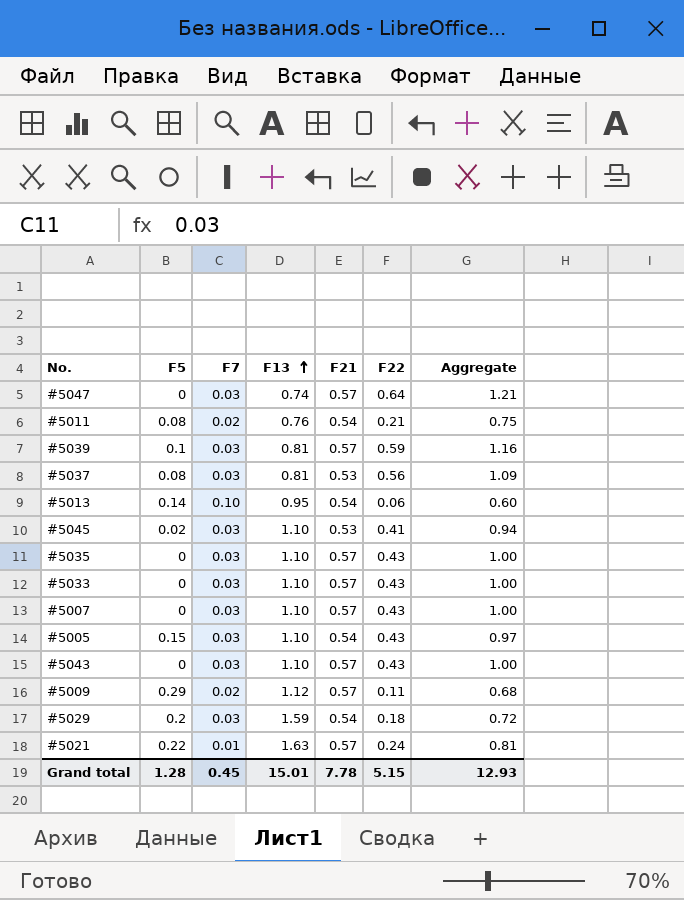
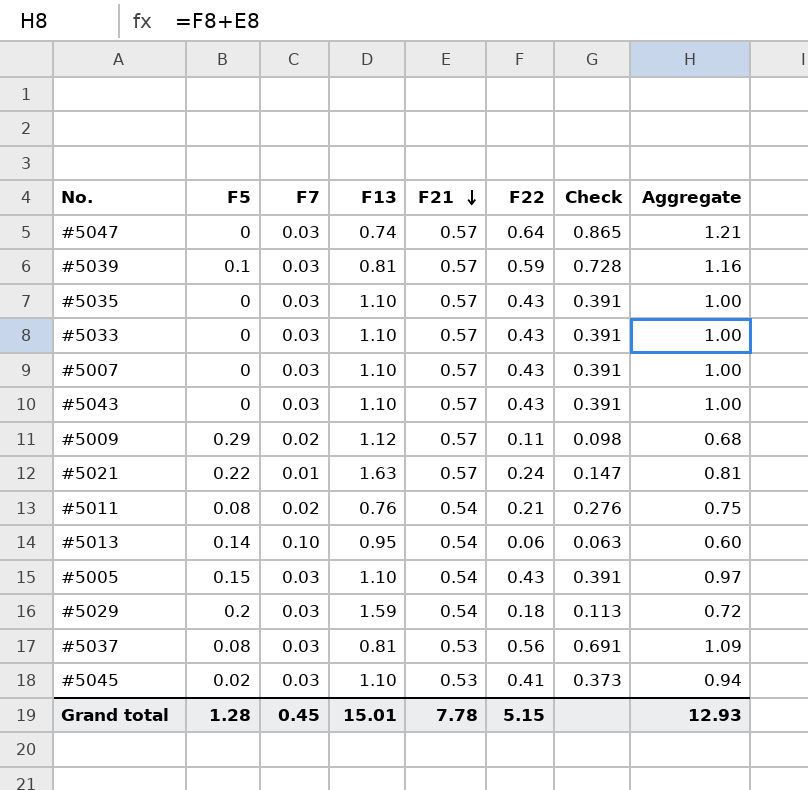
row order: F13 ascending -> F21 descending
column Check | formula: none -> [F22] / [F13]

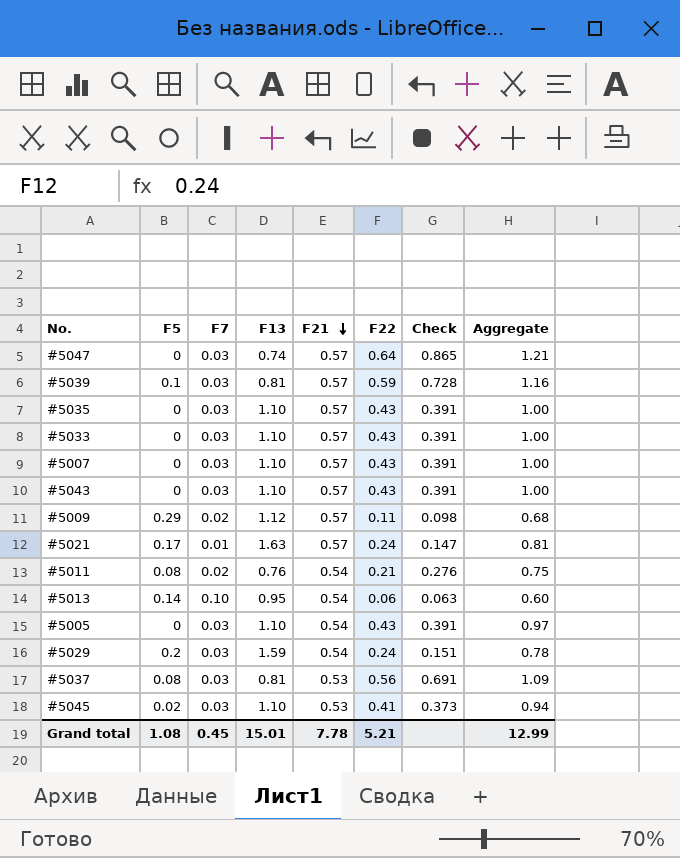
#5021 | F5: 0.22 -> 0.17
#5005 | F5: 0.15 -> 0
#5029 | F22: 0.18 -> 0.24
#5029 | Check: 0.113 -> 0.151
#5029 | Aggregate: 0.72 -> 0.78
Grand total | F5: 1.28 -> 1.08
Grand total | F22: 5.15 -> 5.21
Grand total | Aggregate: 12.93 -> 12.99

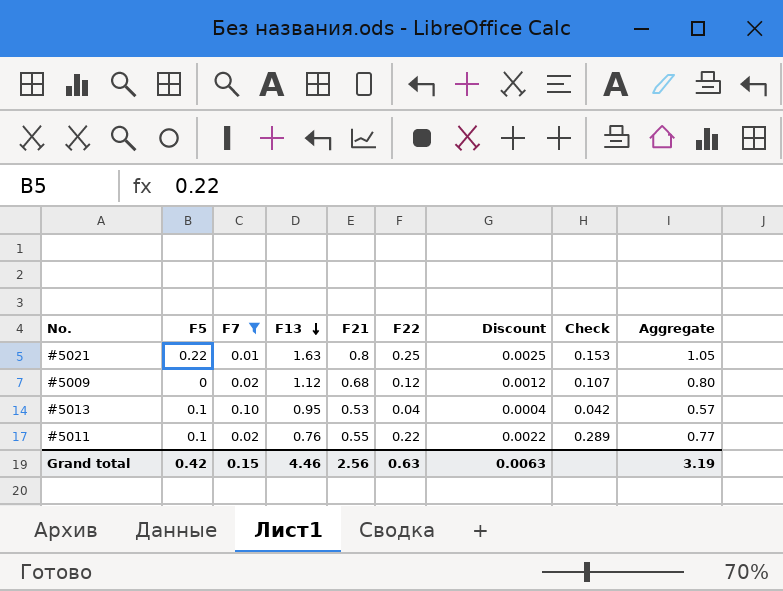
filter: none -> F7 != 0.03
row order: F21 descending -> F13 descending
column Discount | formula: none -> [F22] * 0.01
#5021 | F5: 0.17 -> 0.22
#5021 | F21: 0.57 -> 0.8
#5021 | F22: 0.24 -> 0.25
#5021 | Check: 0.147 -> 0.153
#5021 | Aggregate: 0.81 -> 1.05
#5009 | F5: 0.29 -> 0
#5009 | F21: 0.57 -> 0.68
#5009 | F22: 0.11 -> 0.12
#5009 | Check: 0.098 -> 0.107
#5009 | Aggregate: 0.68 -> 0.80
#5013 | F5: 0.14 -> 0.1
#5013 | F21: 0.54 -> 0.53
#5013 | F22: 0.06 -> 0.04
#5013 | Check: 0.063 -> 0.042
#5013 | Aggregate: 0.60 -> 0.57
#5011 | F5: 0.08 -> 0.1
#5011 | F21: 0.54 -> 0.55
#5011 | F22: 0.21 -> 0.22
#5011 | Check: 0.276 -> 0.289
#5011 | Aggregate: 0.75 -> 0.77
Grand total | F5: 1.08 -> 0.42
Grand total | F7: 0.45 -> 0.15
Grand total | F13: 15.01 -> 4.46
Grand total | F21: 7.78 -> 2.56
Grand total | F22: 5.21 -> 0.63
Grand total | Aggregate: 12.99 -> 3.19

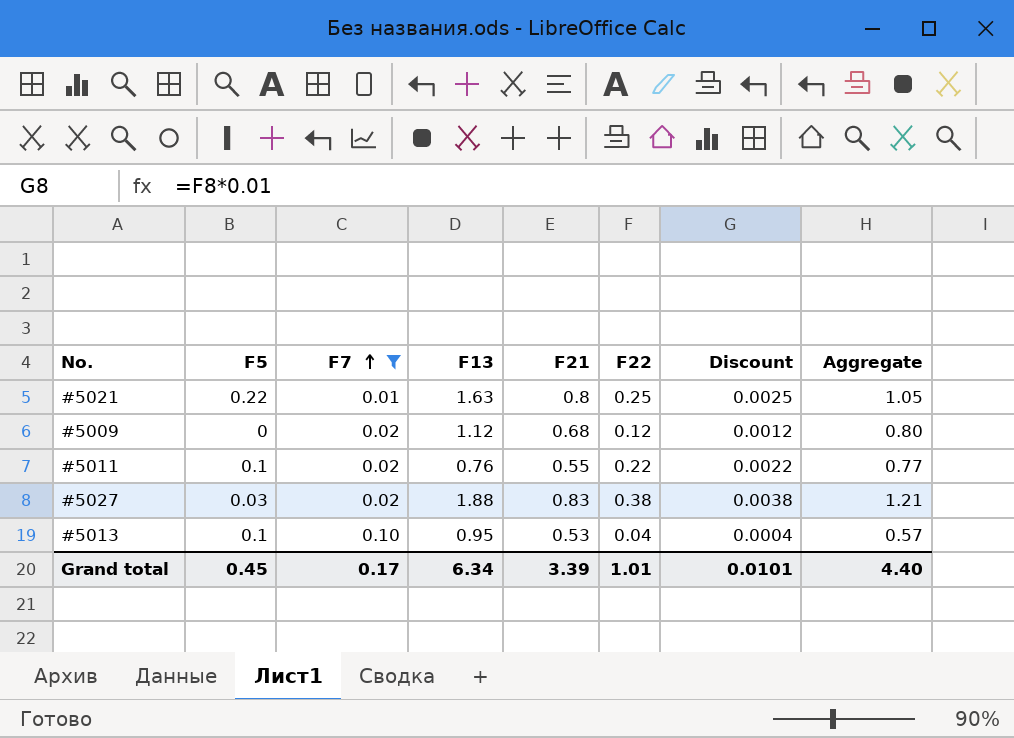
row order: F13 descending -> F7 ascending
column Check | formula: [F22] / [F13] -> none
row #5027: none -> 0.03 | 0.02 | 1.88 | 0.83 | 0.38 | 0.0038 | 1.21
Grand total | F5: 0.42 -> 0.45
Grand total | F7: 0.15 -> 0.17
Grand total | F13: 4.46 -> 6.34
Grand total | F21: 2.56 -> 3.39
Grand total | F22: 0.63 -> 1.01
Grand total | Discount: 0.0063 -> 0.0101
Grand total | Aggregate: 3.19 -> 4.40

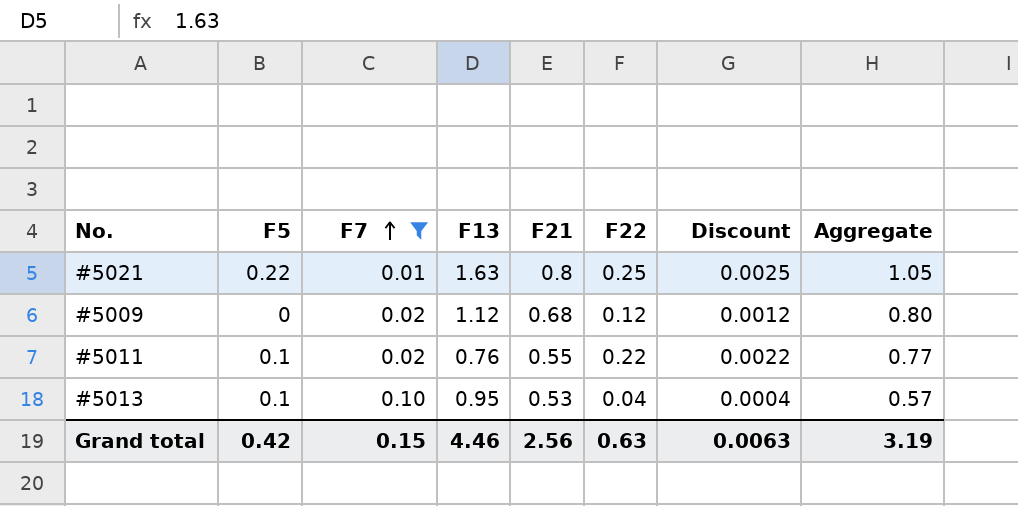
row #5027: 0.03 | 0.02 | 1.88 | 0.83 | 0.38 | 0.0038 | 1.21 -> none
Grand total | F5: 0.45 -> 0.42
Grand total | F7: 0.17 -> 0.15
Grand total | F13: 6.34 -> 4.46
Grand total | F21: 3.39 -> 2.56
Grand total | F22: 1.01 -> 0.63
Grand total | Discount: 0.0101 -> 0.0063
Grand total | Aggregate: 4.40 -> 3.19

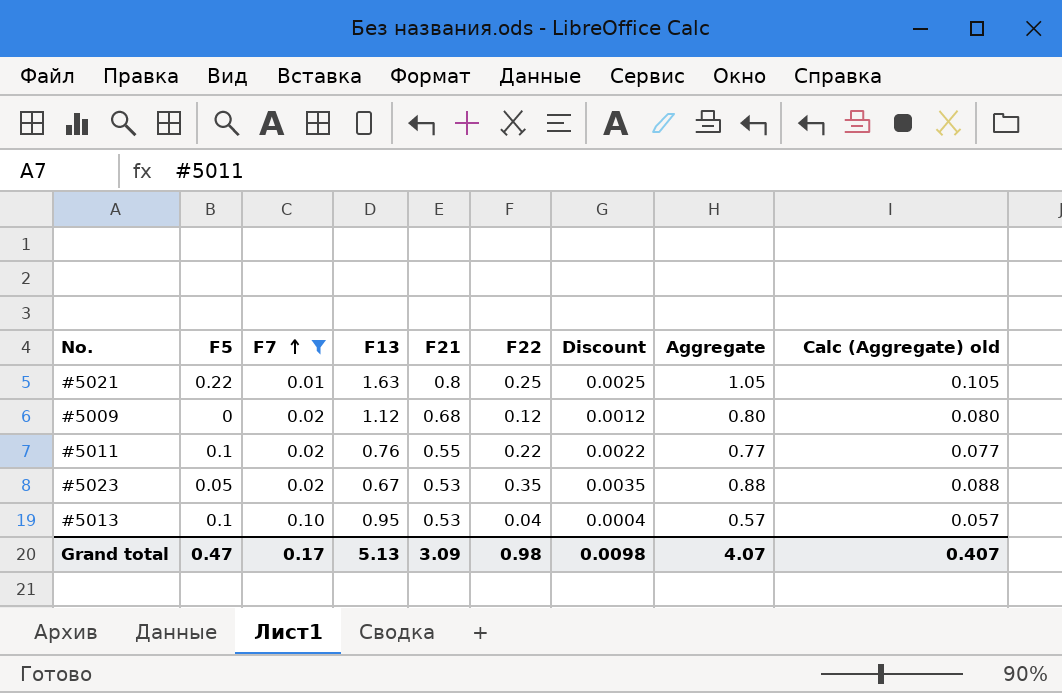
column Calc (Aggregate) old | formula: none -> [Aggregate] * 0.1
row #5023: none -> 0.05 | 0.02 | 0.67 | 0.53 | 0.35 | 0.0035 | 0.88 | 0.088
Grand total | F5: 0.42 -> 0.47
Grand total | F7: 0.15 -> 0.17
Grand total | F13: 4.46 -> 5.13
Grand total | F21: 2.56 -> 3.09
Grand total | F22: 0.63 -> 0.98
Grand total | Discount: 0.0063 -> 0.0098
Grand total | Aggregate: 3.19 -> 4.07

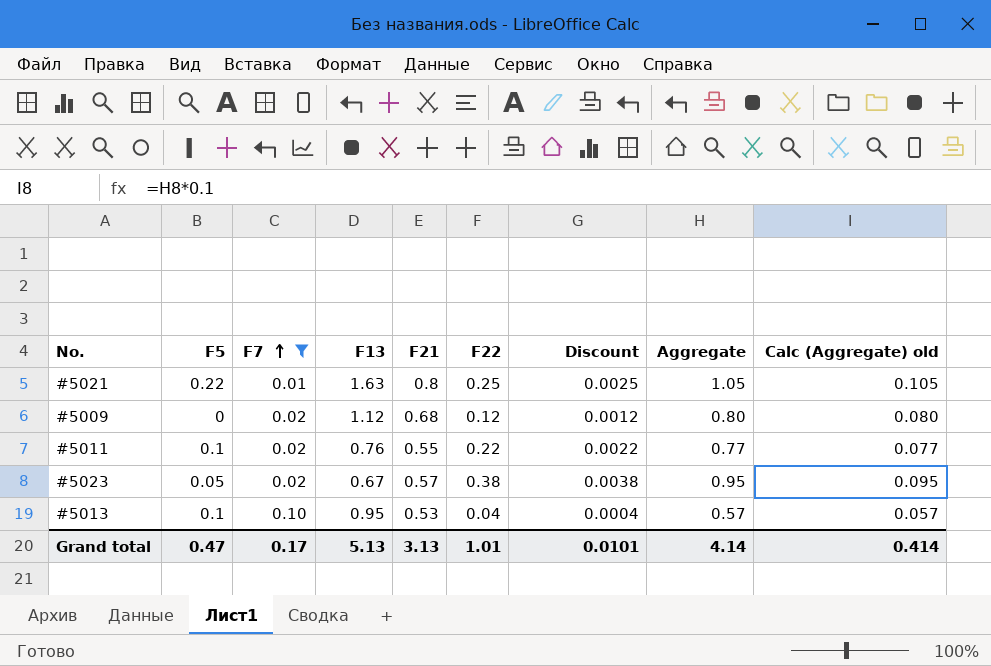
#5023 | F21: 0.53 -> 0.57
#5023 | F22: 0.35 -> 0.38
#5023 | Discount: 0.0035 -> 0.0038
#5023 | Aggregate: 0.88 -> 0.95
#5023 | Calc (Aggregate) old: 0.088 -> 0.095
Grand total | F21: 3.09 -> 3.13
Grand total | F22: 0.98 -> 1.01
Grand total | Discount: 0.0098 -> 0.0101
Grand total | Aggregate: 4.07 -> 4.14
Grand total | Calc (Aggregate) old: 0.407 -> 0.414

